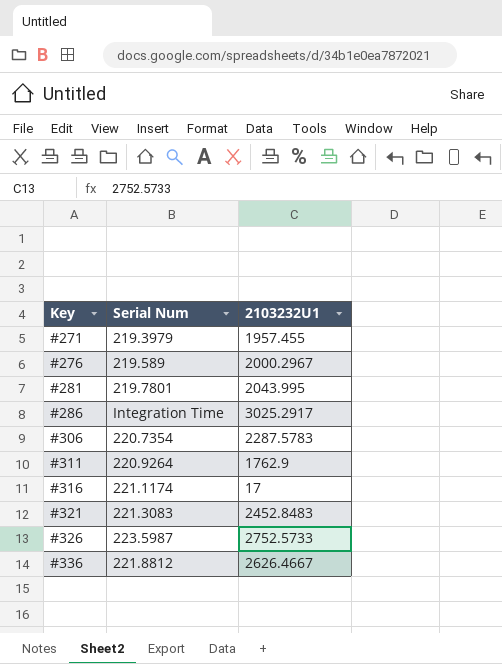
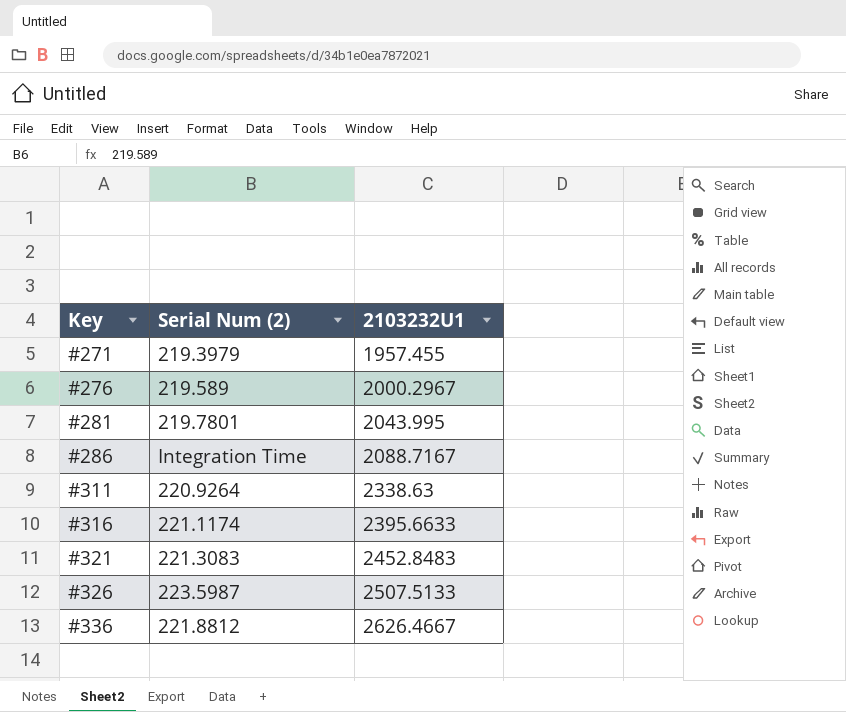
column name: Serial Num -> Serial Num (2)
row #306: 220.7354 | 2287.5783 -> none
#286 | 2103232U1: 3025.2917 -> 2088.7167
#311 | 2103232U1: 1762.9 -> 2338.63
#316 | 2103232U1: 17 -> 2395.6633
#326 | 2103232U1: 2752.5733 -> 2507.5133

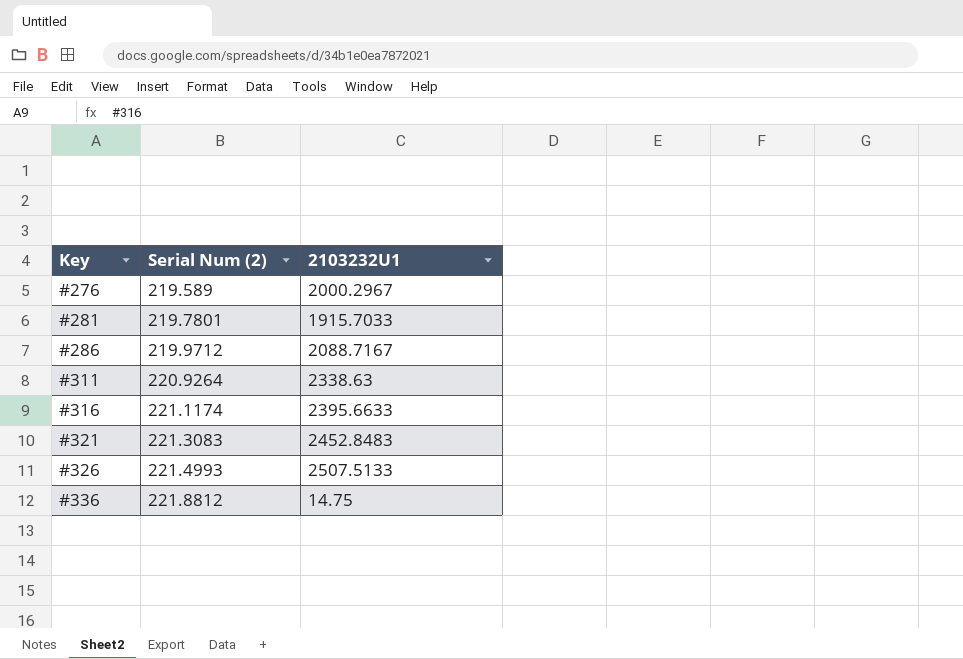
row #271: 219.3979 | 1957.455 -> none
#281 | 2103232U1: 2043.995 -> 1915.7033
#286 | Serial Num (2): Integration Time -> 219.9712
#326 | Serial Num (2): 223.5987 -> 221.4993
#336 | 2103232U1: 2626.4667 -> 14.75

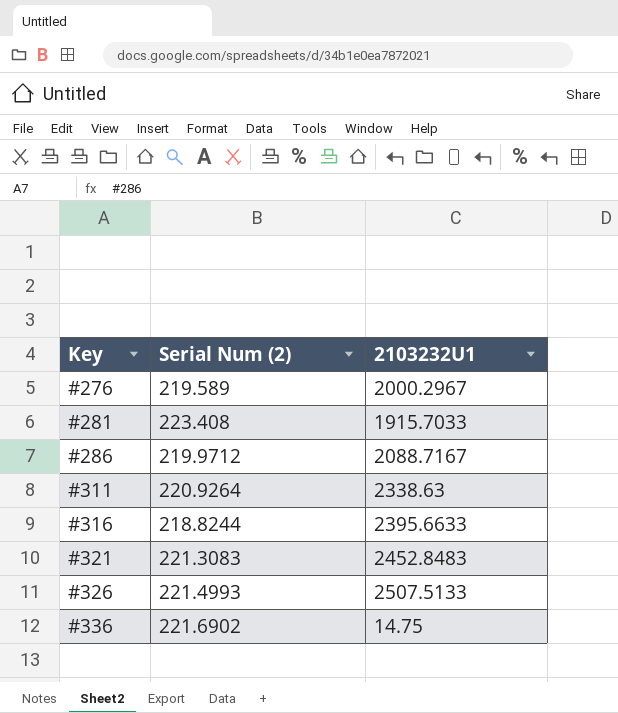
#281 | Serial Num (2): 219.7801 -> 223.408
#316 | Serial Num (2): 221.1174 -> 218.8244
#336 | Serial Num (2): 221.8812 -> 221.6902

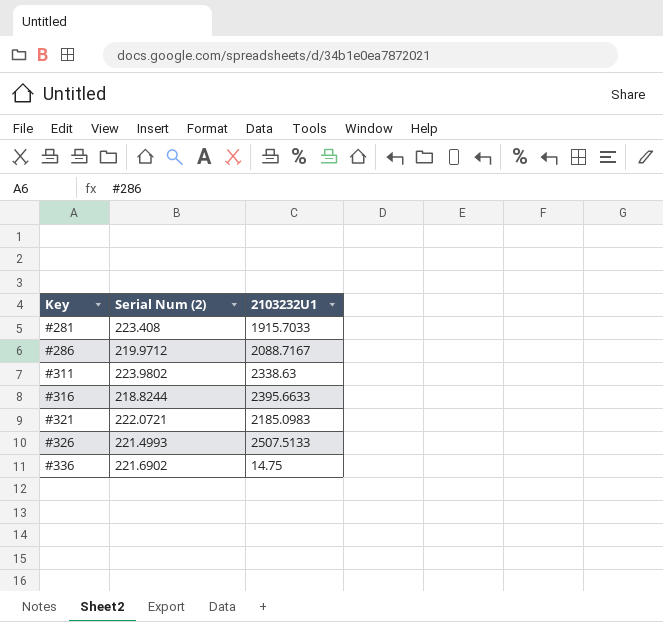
row #276: 219.589 | 2000.2967 -> none
#311 | Serial Num (2): 220.9264 -> 223.9802
#321 | Serial Num (2): 221.3083 -> 222.0721
#321 | 2103232U1: 2452.8483 -> 2185.0983

